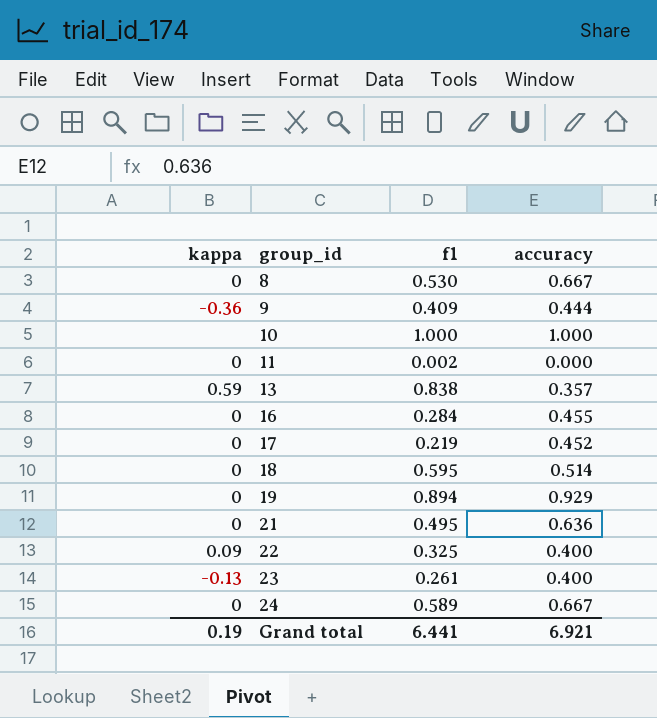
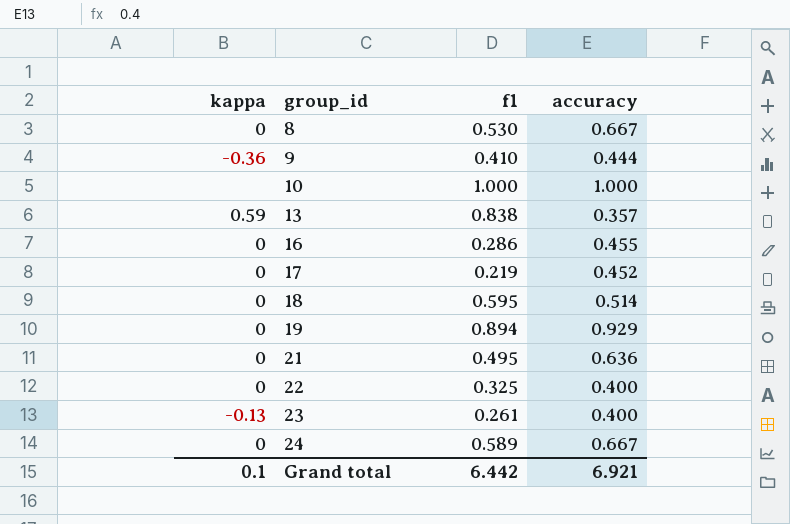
row 11: 0 | 0.002 | 0.000 -> none
9 | f1: 0.409 -> 0.410
16 | f1: 0.284 -> 0.286
22 | kappa: 0.09 -> 0
Grand total | kappa: 0.19 -> 0.1
Grand total | f1: 6.441 -> 6.442

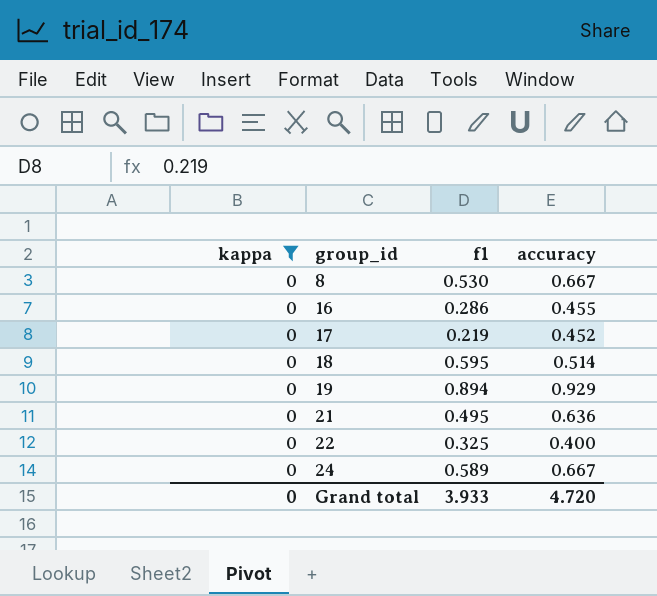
filter: none -> kappa = 0
Grand total | kappa: 0.1 -> 0
Grand total | f1: 6.442 -> 3.933
Grand total | accuracy: 6.921 -> 4.720

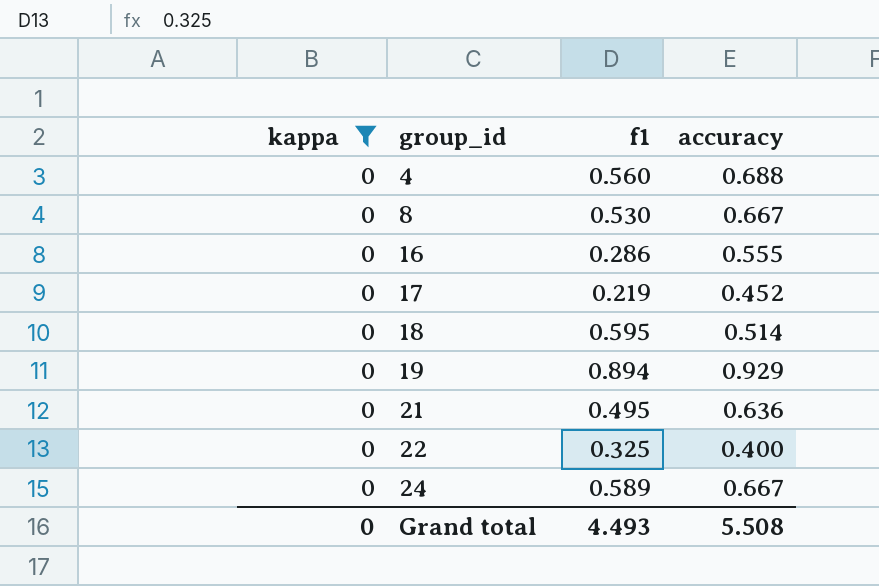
row 4: none -> 0 | 0.560 | 0.688
16 | accuracy: 0.455 -> 0.555
Grand total | f1: 3.933 -> 4.493
Grand total | accuracy: 4.720 -> 5.508

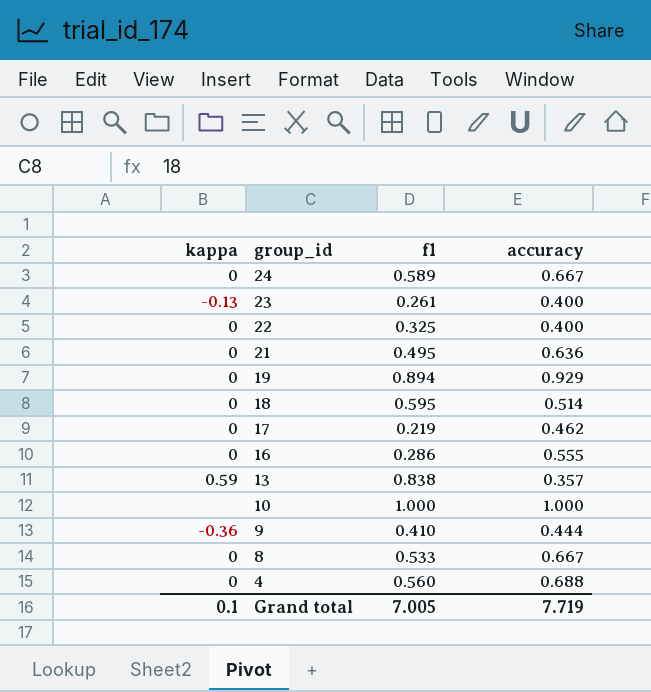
filter: kappa = 0 -> none
row order: group_id ascending -> group_id descending
17 | accuracy: 0.452 -> 0.462
8 | f1: 0.530 -> 0.533
Grand total | kappa: 0 -> 0.1
Grand total | f1: 4.493 -> 7.005
Grand total | accuracy: 5.508 -> 7.719

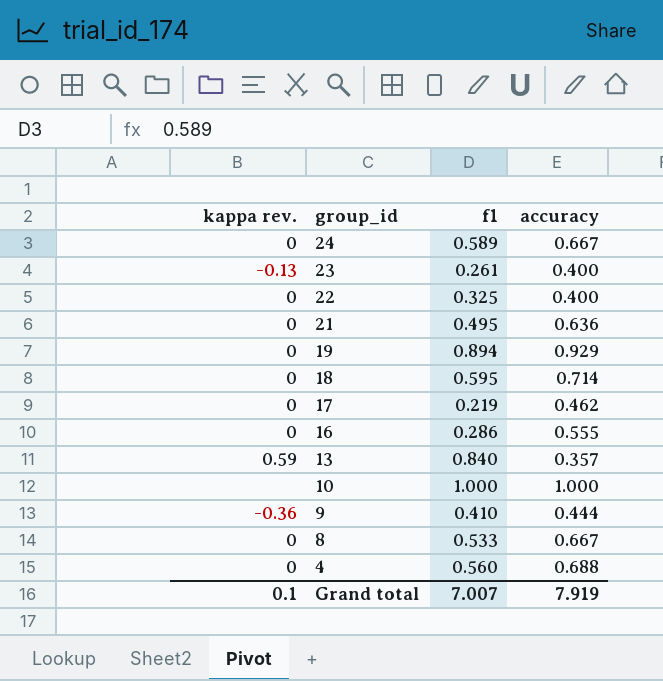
column name: kappa -> kappa rev.
18 | accuracy: 0.514 -> 0.714
13 | f1: 0.838 -> 0.840
Grand total | f1: 7.005 -> 7.007
Grand total | accuracy: 7.719 -> 7.919

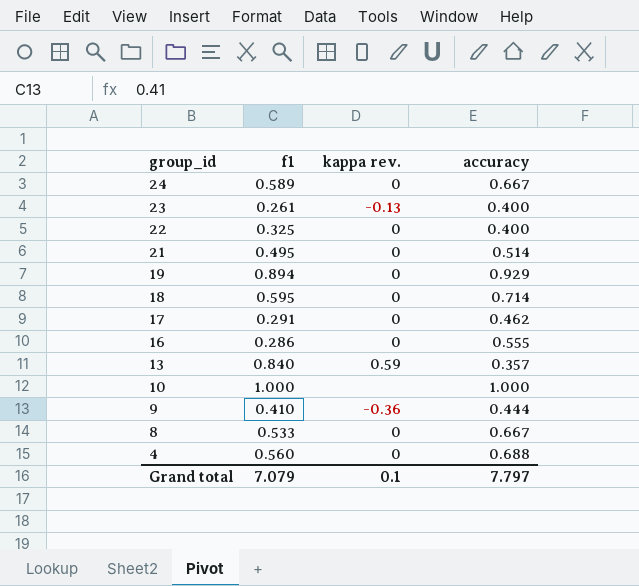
column kappa rev. | position: 1 -> 3
21 | accuracy: 0.636 -> 0.514
17 | f1: 0.219 -> 0.291
Grand total | f1: 7.007 -> 7.079
Grand total | accuracy: 7.919 -> 7.797

